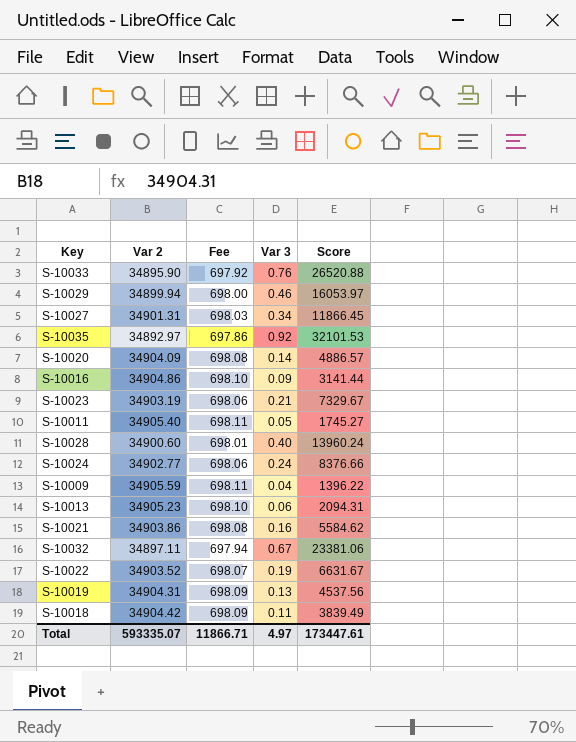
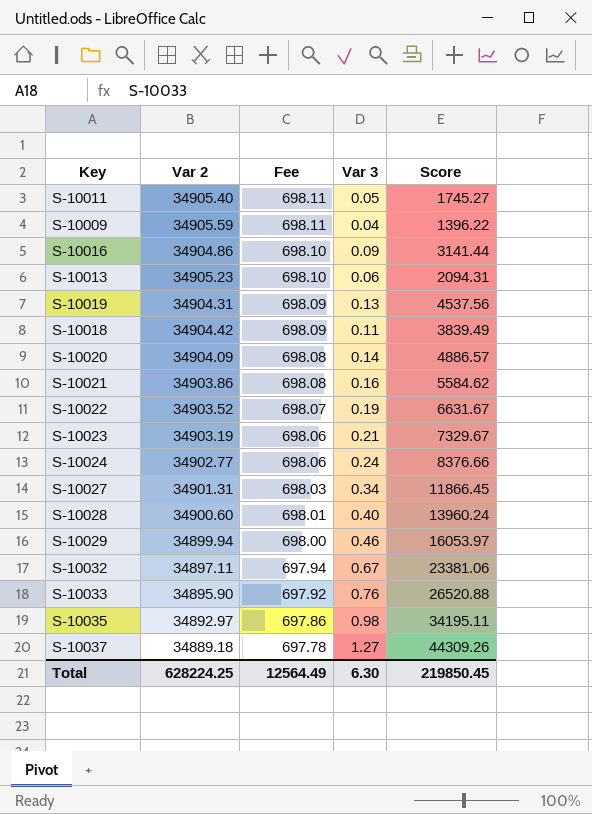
row order: none -> Fee descending
S-10035 | Var 3: 0.92 -> 0.98
S-10035 | Score: 32101.53 -> 34195.11
row S-10037: none -> 34889.18 | 697.78 | 1.27 | 44309.26
Total | Var 2: 593335.07 -> 628224.25
Total | Fee: 11866.71 -> 12564.49
Total | Var 3: 4.97 -> 6.30
Total | Score: 173447.61 -> 219850.45

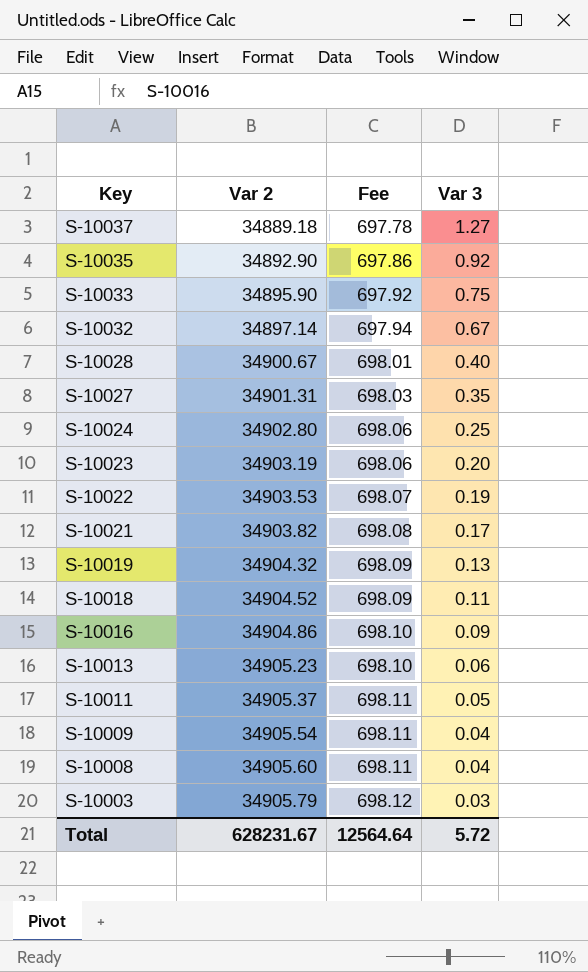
row order: Fee descending -> Key descending
column Score | formula: [Var 2] * [Var 3] -> none
row S-10020: 34904.09 | 698.08 | 0.14 | 4886.57 -> none
row S-10029: 34899.94 | 698.00 | 0.46 | 16053.97 -> none
S-10035 | Var 2: 34892.97 -> 34892.90
S-10035 | Var 3: 0.98 -> 0.92
S-10033 | Var 3: 0.76 -> 0.75
S-10032 | Var 2: 34897.11 -> 34897.14
S-10028 | Var 2: 34900.60 -> 34900.67
S-10027 | Var 3: 0.34 -> 0.35
S-10024 | Var 2: 34902.77 -> 34902.80
S-10024 | Var 3: 0.24 -> 0.25
S-10023 | Var 3: 0.21 -> 0.20
S-10022 | Var 2: 34903.52 -> 34903.53
S-10021 | Var 2: 34903.86 -> 34903.82
S-10021 | Var 3: 0.16 -> 0.17
S-10019 | Var 2: 34904.31 -> 34904.32
S-10018 | Var 2: 34904.42 -> 34904.52
S-10011 | Var 2: 34905.40 -> 34905.37
S-10009 | Var 2: 34905.59 -> 34905.54
row S-10008: none -> 34905.60 | 698.11 | 0.04
row S-10003: none -> 34905.79 | 698.12 | 0.03
Total | Var 2: 628224.25 -> 628231.67
Total | Fee: 12564.49 -> 12564.64
Total | Var 3: 6.30 -> 5.72

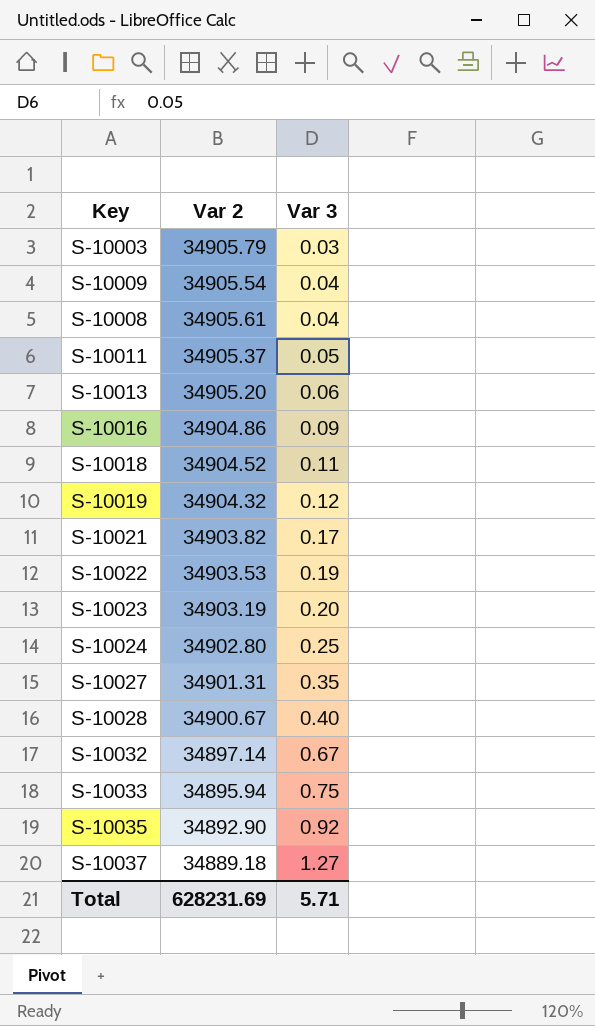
row order: Key descending -> Var 3 ascending
column Fee | formula: [Var 2] * 0.02 -> none
S-10008 | Var 2: 34905.60 -> 34905.61
S-10013 | Var 2: 34905.23 -> 34905.20
S-10019 | Var 3: 0.13 -> 0.12
S-10033 | Var 2: 34895.90 -> 34895.94
Total | Var 2: 628231.67 -> 628231.69
Total | Var 3: 5.72 -> 5.71

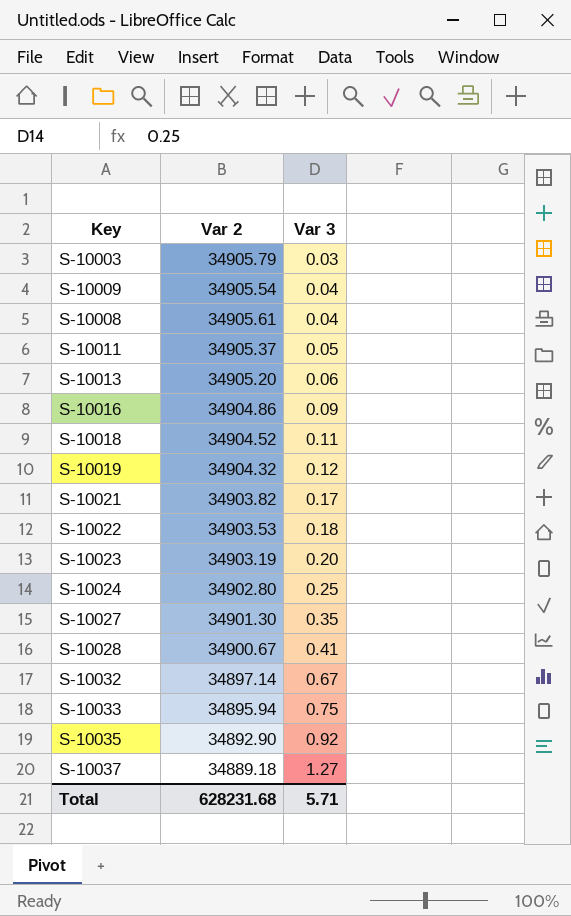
S-10022 | Var 3: 0.19 -> 0.18
S-10027 | Var 2: 34901.31 -> 34901.30
S-10028 | Var 3: 0.40 -> 0.41
Total | Var 2: 628231.69 -> 628231.68

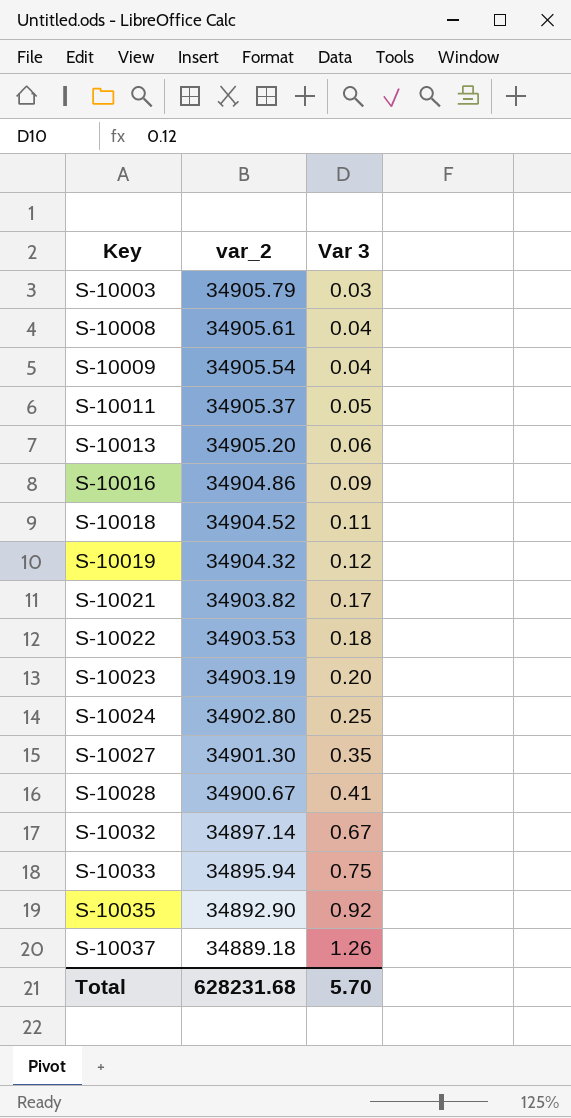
row order: Var 3 ascending -> Key ascending
column name: Var 2 -> var_2
S-10037 | Var 3: 1.27 -> 1.26
Total | Var 3: 5.71 -> 5.70

